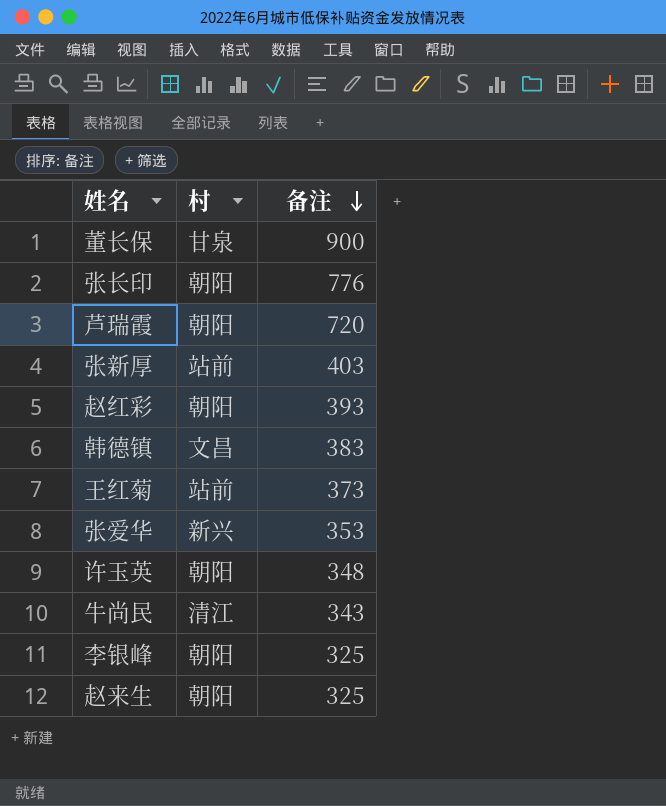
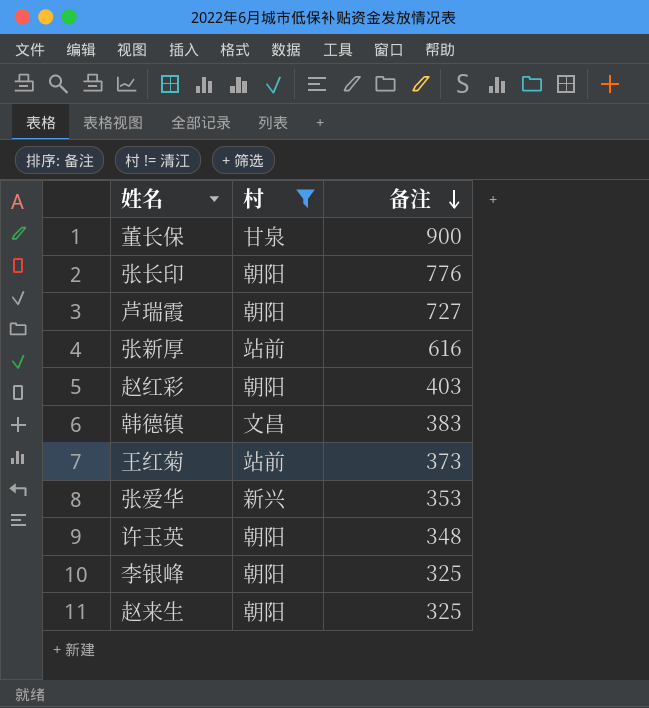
filter: none -> 村 != 清江
芦瑞霞 | 备注: 720 -> 727
张新厚 | 备注: 403 -> 616
赵红彩 | 备注: 393 -> 403

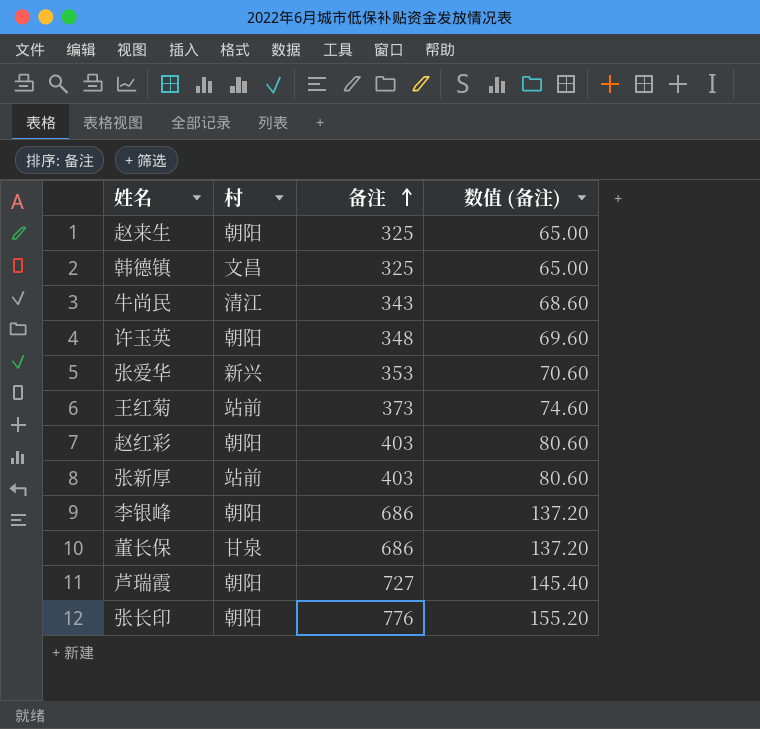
filter: 村 != 清江 -> none
row order: 备注 descending -> 备注 ascending
column 数值 (备注) | formula: none -> [备注] * 0.2
韩德镇 | 备注: 383 -> 325
张新厚 | 备注: 616 -> 403
李银峰 | 备注: 325 -> 686
董长保 | 备注: 900 -> 686

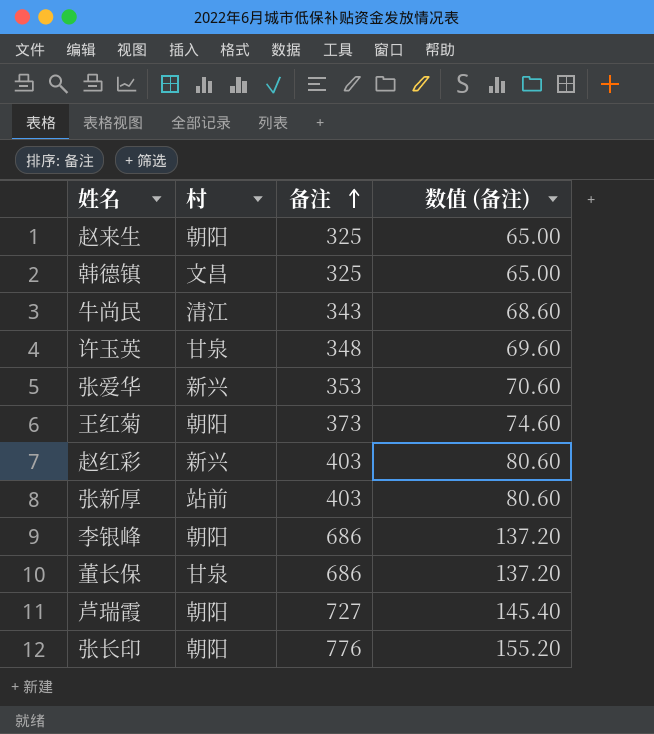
许玉英 | 村: 朝阳 -> 甘泉
王红菊 | 村: 站前 -> 朝阳
赵红彩 | 村: 朝阳 -> 新兴

